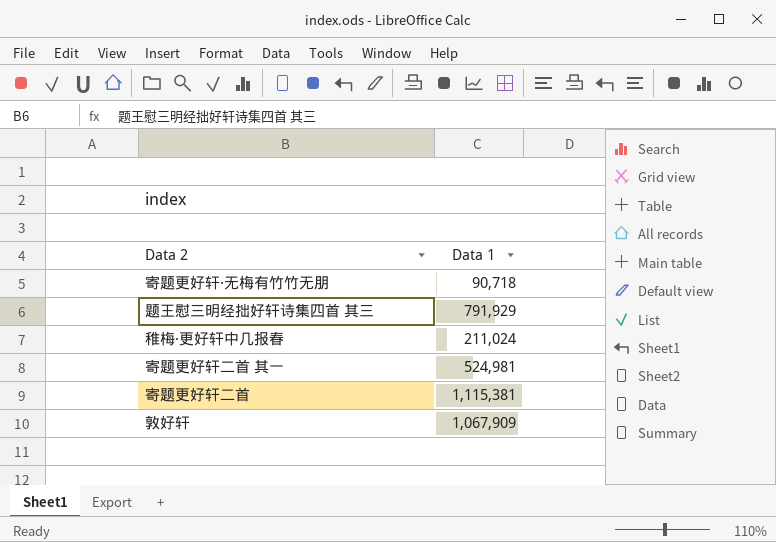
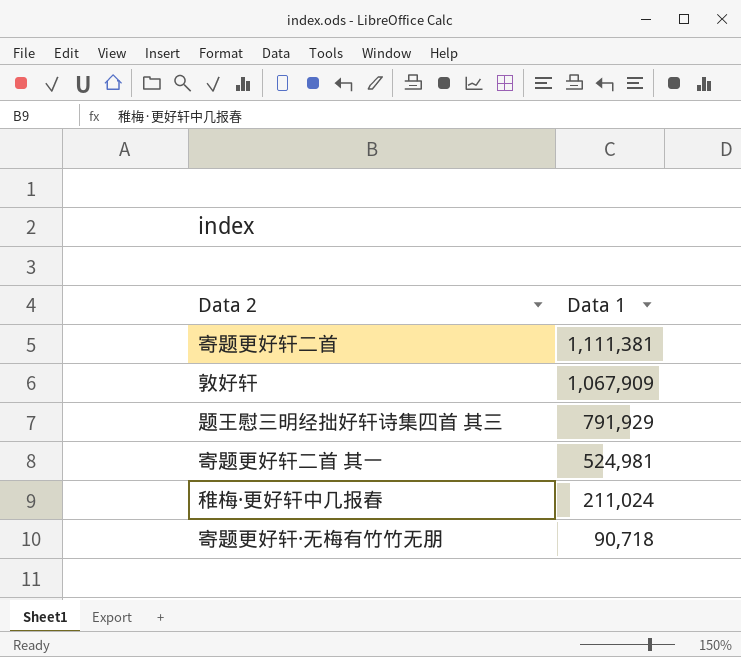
row order: none -> Data 1 descending
寄题更好轩二首 | Data 1: 1,115,381 -> 1,111,381

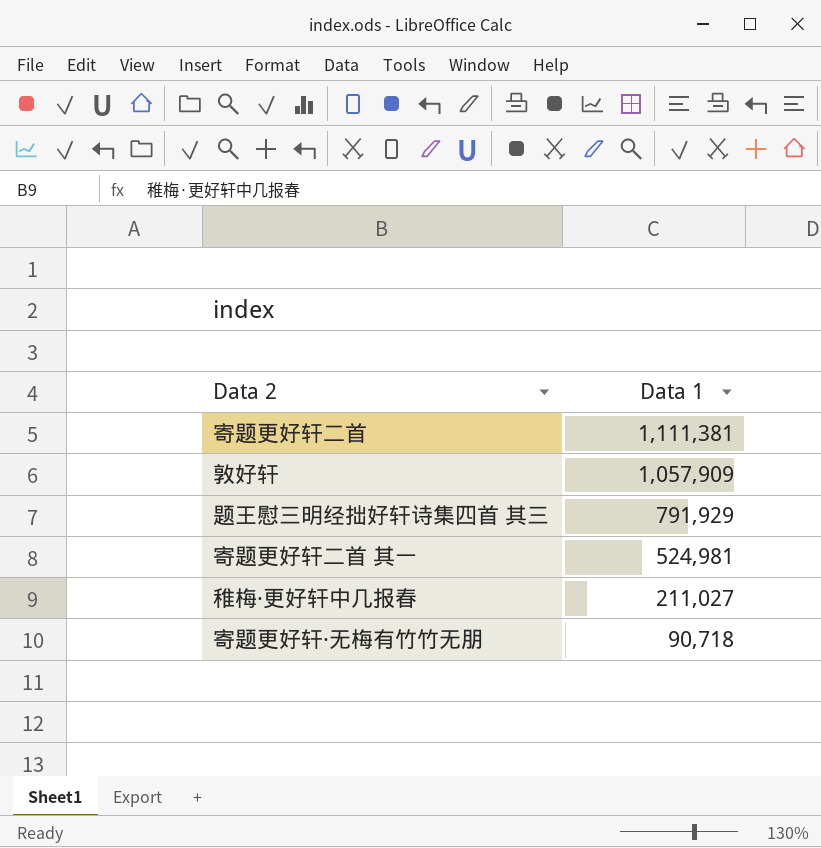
敦好轩 | Data 1: 1,067,909 -> 1,057,909
稚梅·更好轩中几报春 | Data 1: 211,024 -> 211,027

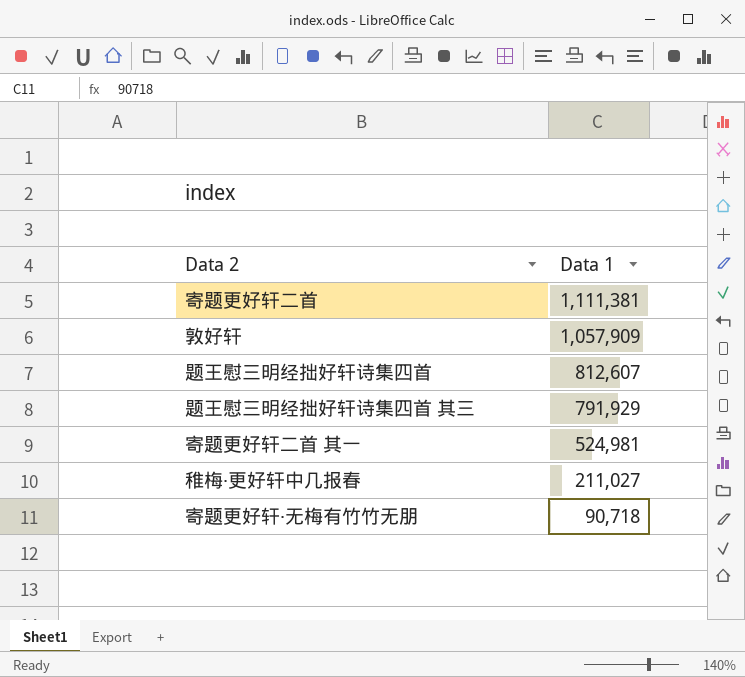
row 题王慰三明经拙好轩诗集四首: none -> 812,607

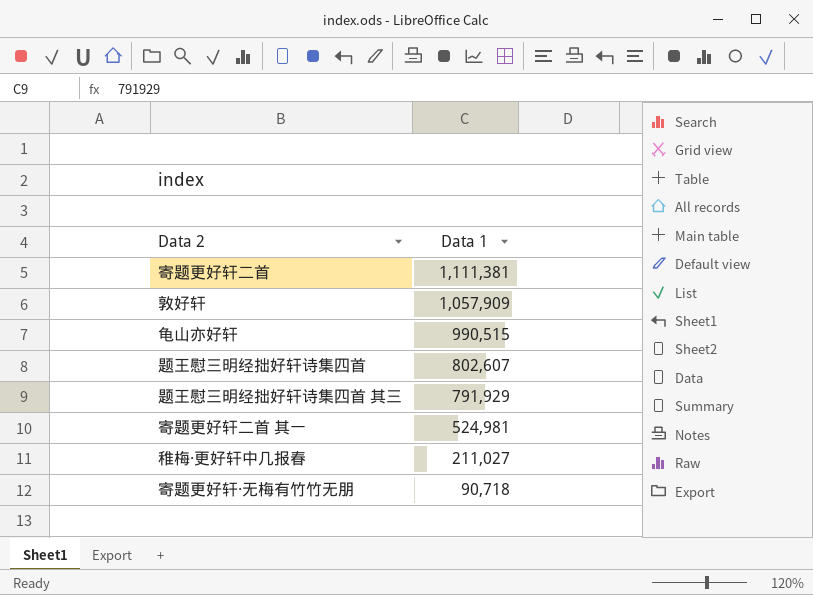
row 龟山亦好轩: none -> 990,515
题王慰三明经拙好轩诗集四首 | Data 1: 812,607 -> 802,607

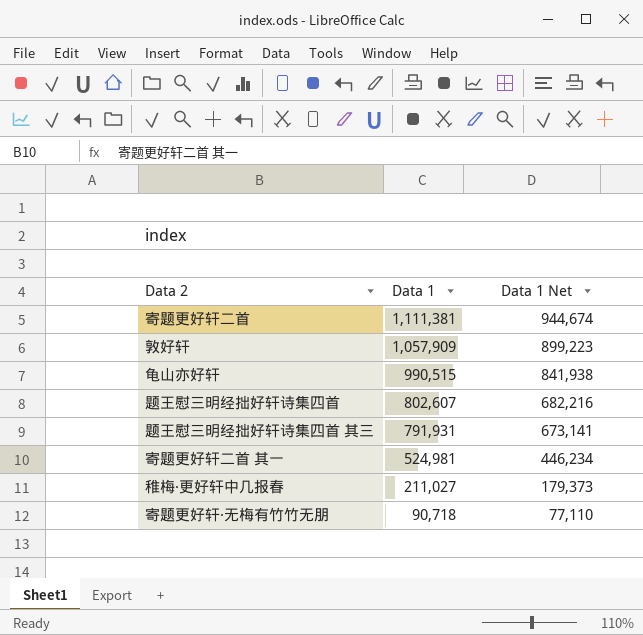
column Data 1 Net | formula: none -> [Data 1] * 0.85
题王慰三明经拙好轩诗集四首 其三 | Data 1: 791,929 -> 791,931

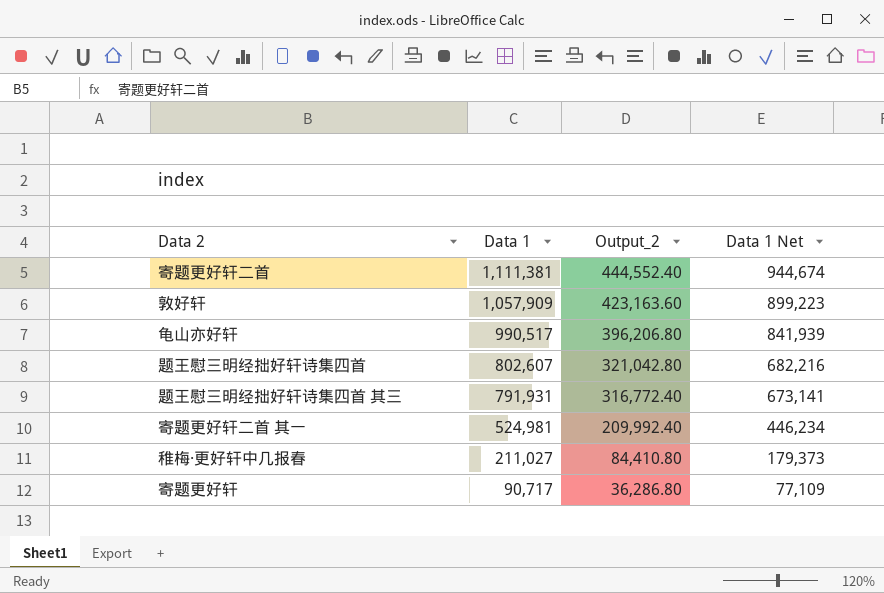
column Output_2 | formula: none -> [Data 1] * 0.4
row 寄题更好轩·无梅有竹竹无朋: 90,718 | 77,110 -> none
龟山亦好轩 | Data 1: 990,515 -> 990,517
龟山亦好轩 | Data 1 Net: 841,938 -> 841,939
row 寄题更好轩: none -> 90,717 | 36,286.80 | 77,109

